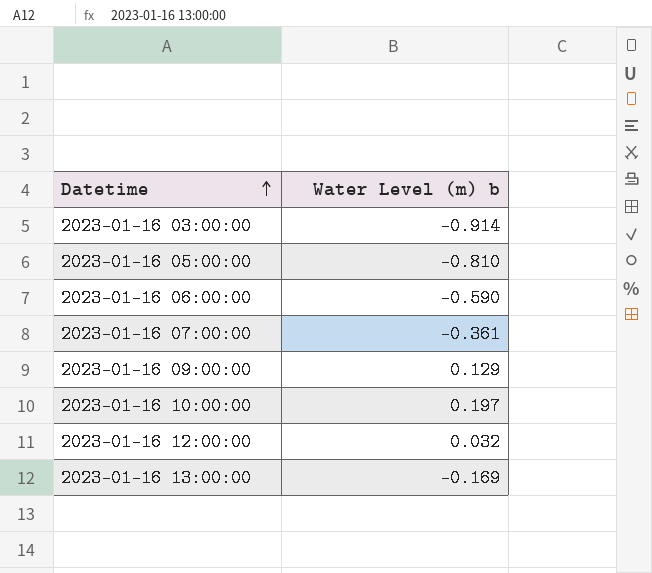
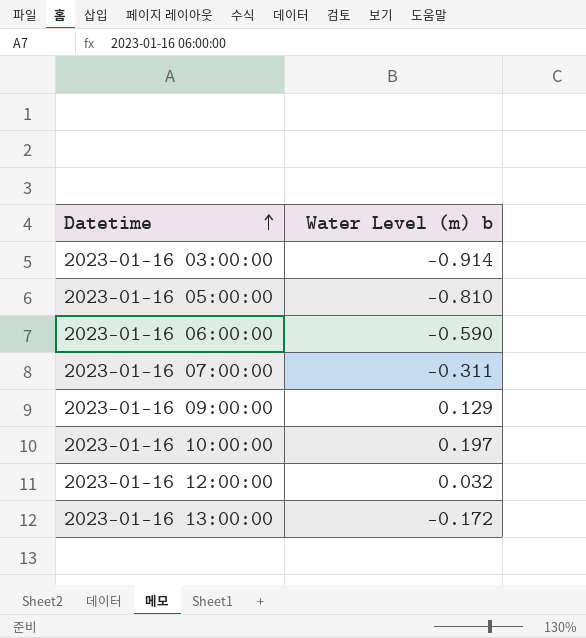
2023-01-16 07:00:00 | Water Level (m) b: -0.361 -> -0.311
2023-01-16 13:00:00 | Water Level (m) b: -0.169 -> -0.172

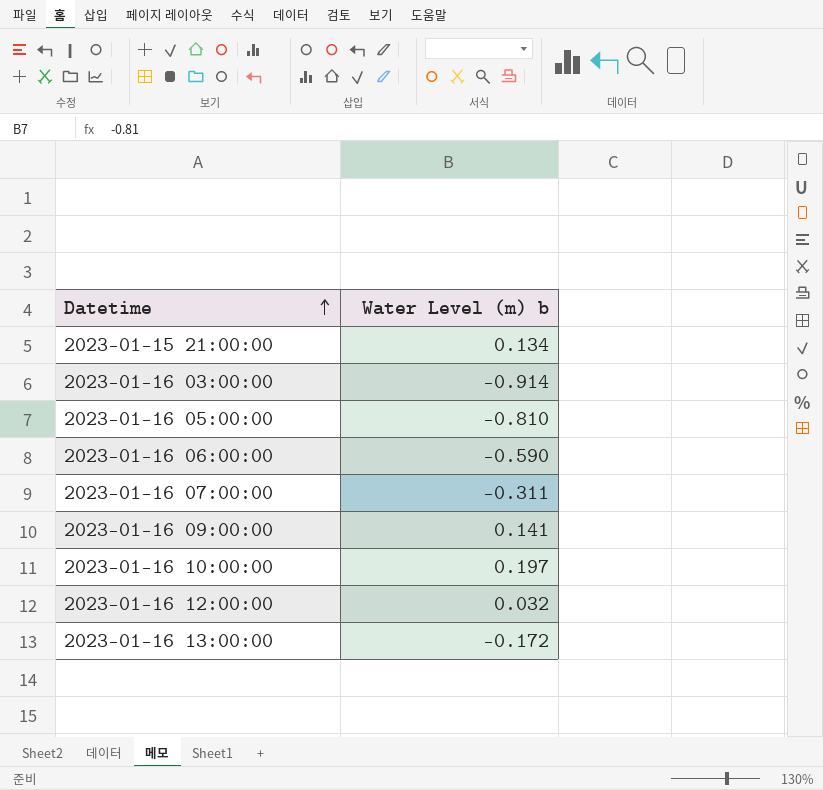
row 2023-01-15 21:00:00: none -> 0.134
2023-01-16 09:00:00 | Water Level (m) b: 0.129 -> 0.141

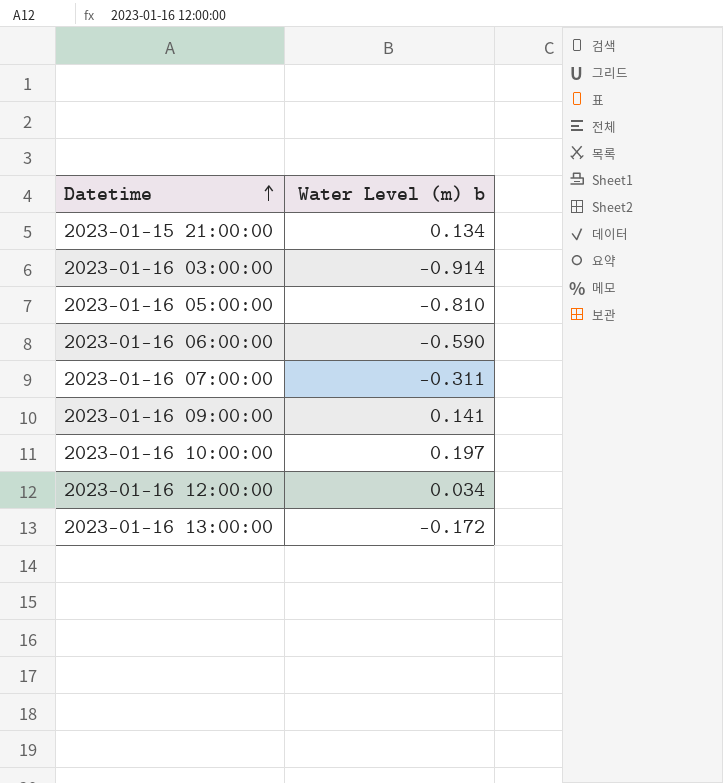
2023-01-16 12:00:00 | Water Level (m) b: 0.032 -> 0.034

